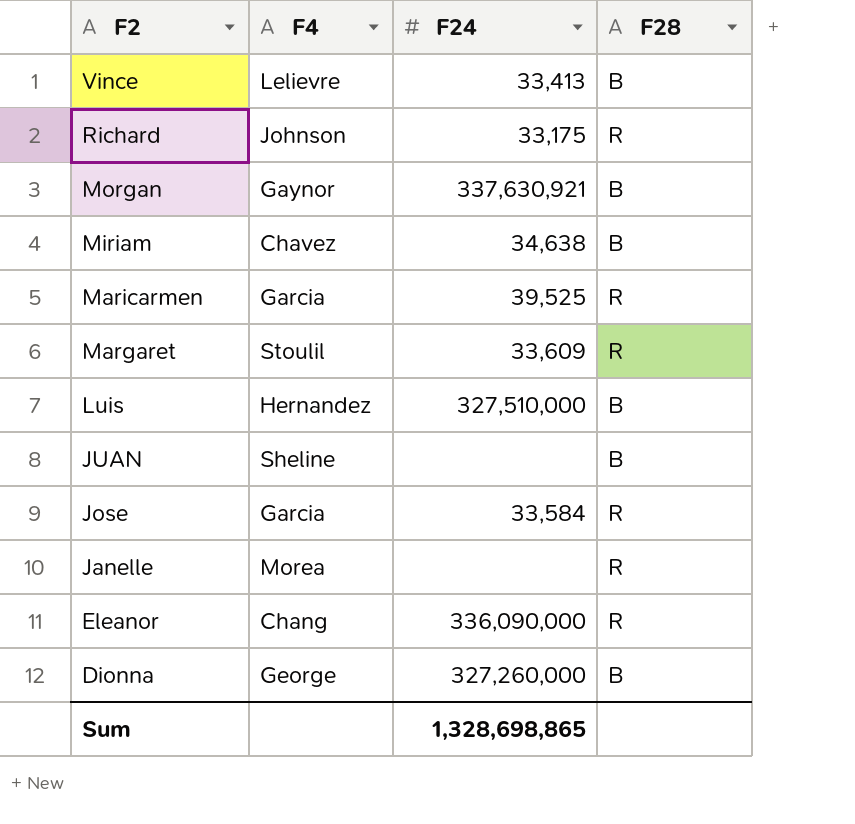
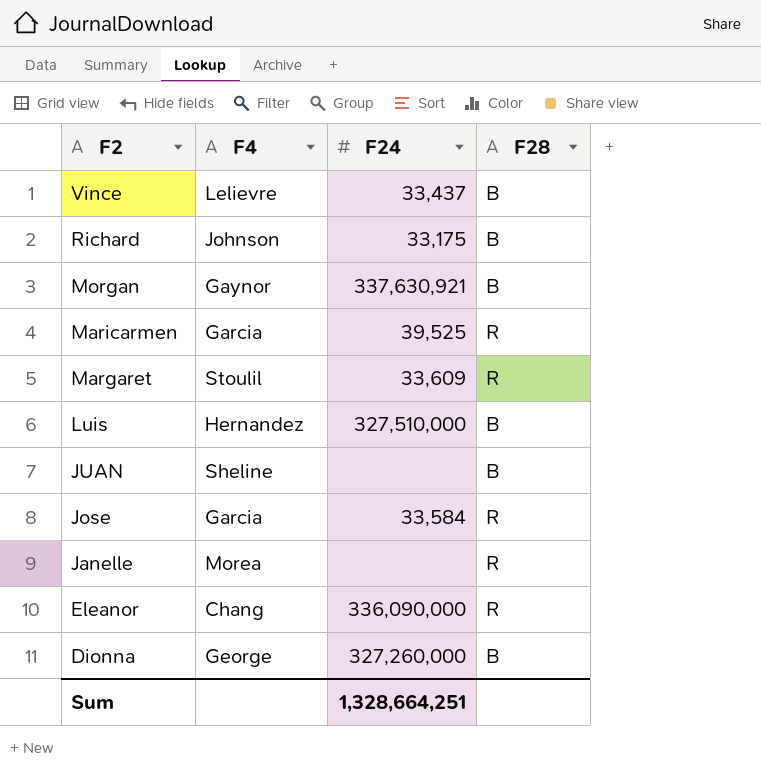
row Miriam: Chavez | 34,638 | B -> none
Vince | F24: 33,413 -> 33,437
Richard | F28: R -> B
Sum | F24: 1,328,698,865 -> 1,328,664,251

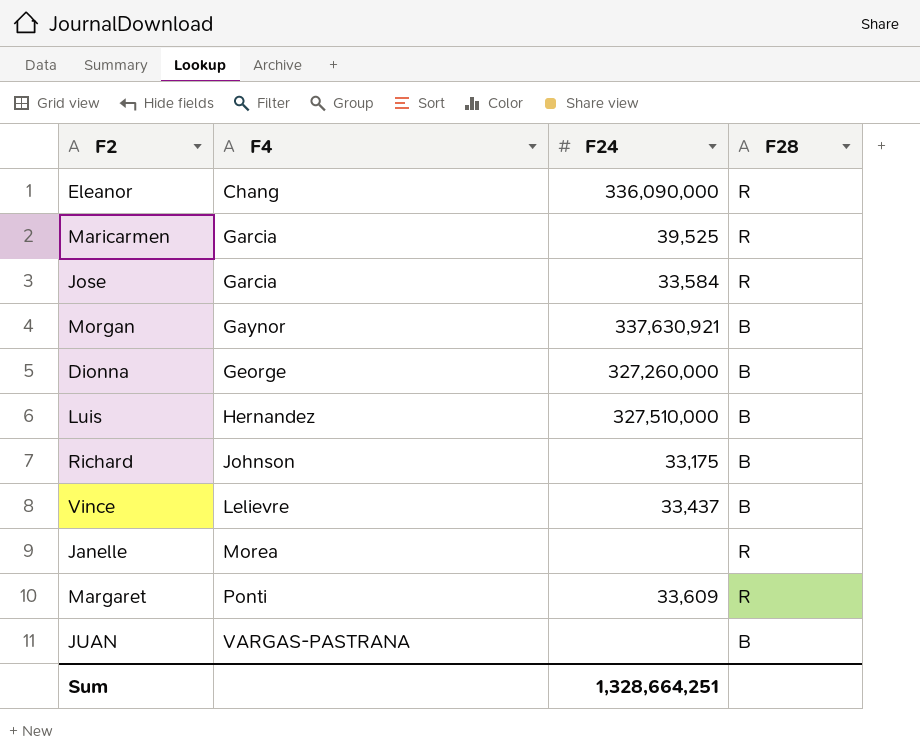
row order: F2 descending -> F4 ascending
Margaret | F4: Stoulil -> Ponti
JUAN | F4: Sheline -> VARGAS-PASTRANA

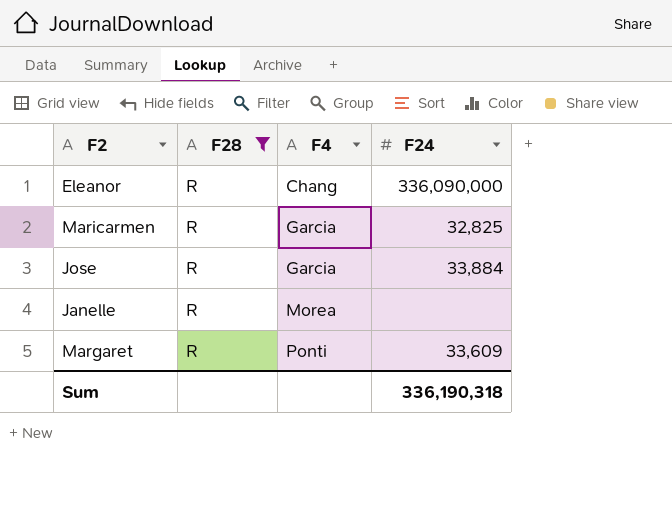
filter: none -> F28 = R
column F28 | position: 4 -> 2
Maricarmen | F24: 39,525 -> 32,825
Jose | F24: 33,584 -> 33,884
Sum | F24: 1,328,664,251 -> 336,190,318

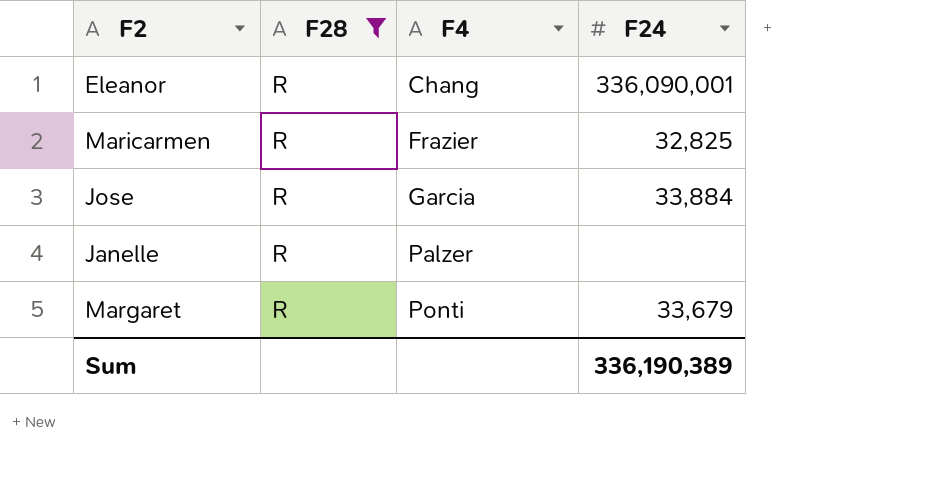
Eleanor | F24: 336,090,000 -> 336,090,001
Maricarmen | F4: Garcia -> Frazier
Janelle | F4: Morea -> Palzer
Margaret | F24: 33,609 -> 33,679
Sum | F24: 336,190,318 -> 336,190,389

